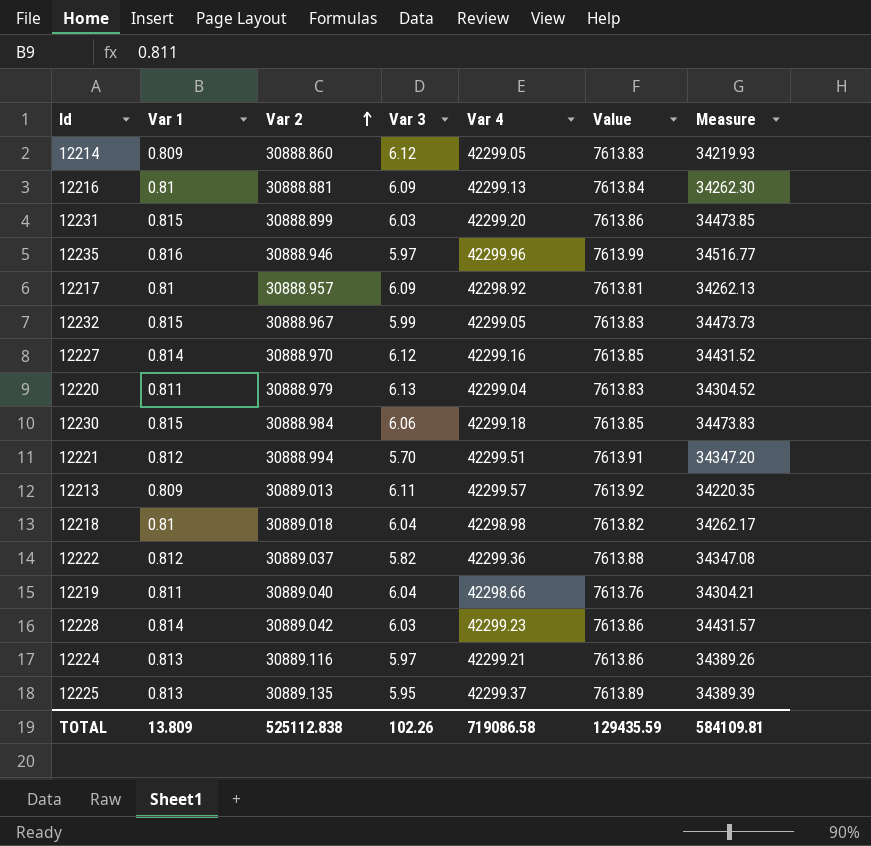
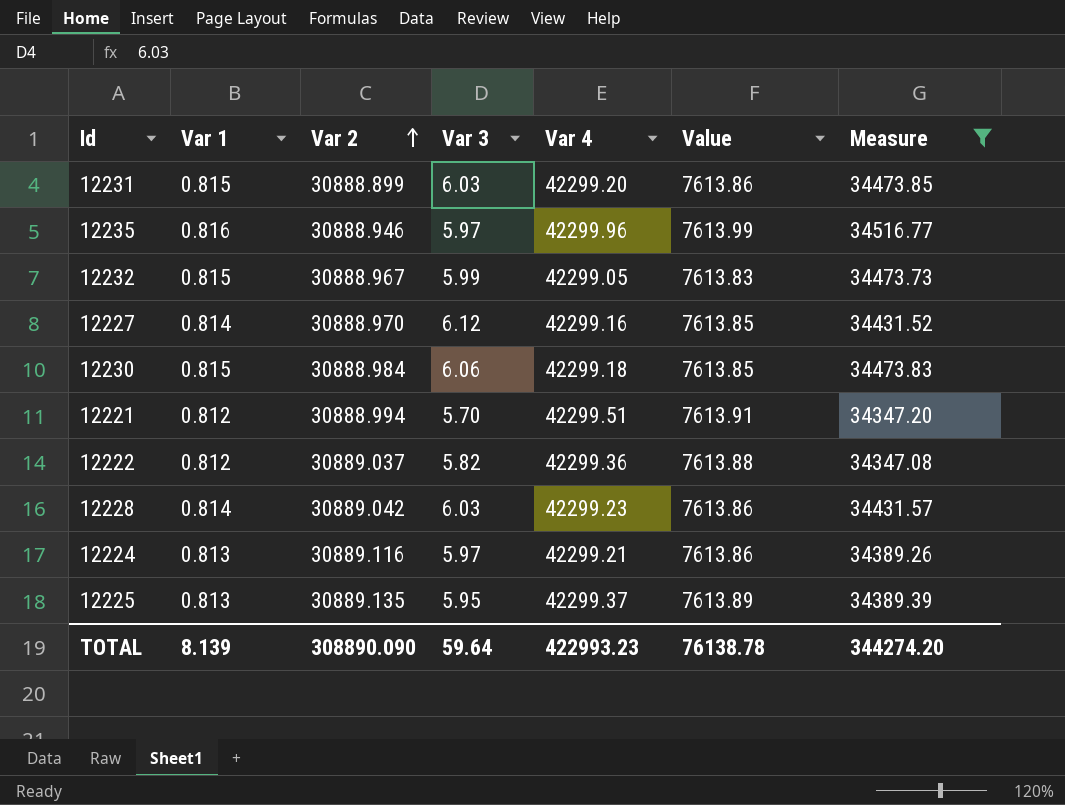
filter: none -> Measure >= 34347.08
TOTAL | Var 1: 13.809 -> 8.139
TOTAL | Var 2: 525112.838 -> 308890.090
TOTAL | Var 3: 102.26 -> 59.64
TOTAL | Var 4: 719086.58 -> 422993.23
TOTAL | Value: 129435.59 -> 76138.78
TOTAL | Measure: 584109.81 -> 344274.20

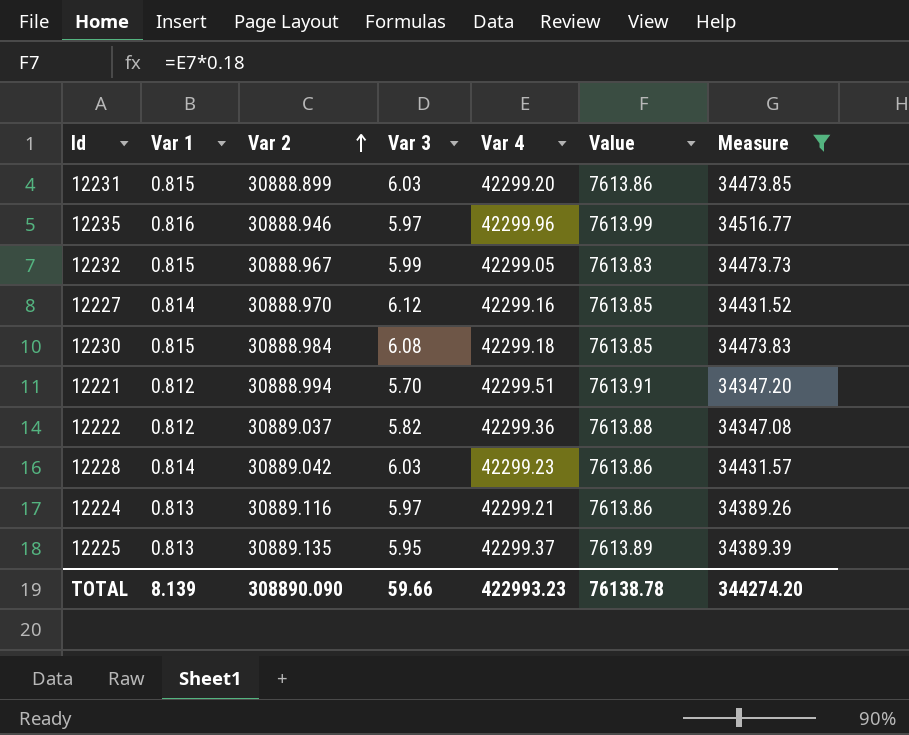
12230 | Var 3: 6.06 -> 6.08
TOTAL | Var 3: 59.64 -> 59.66

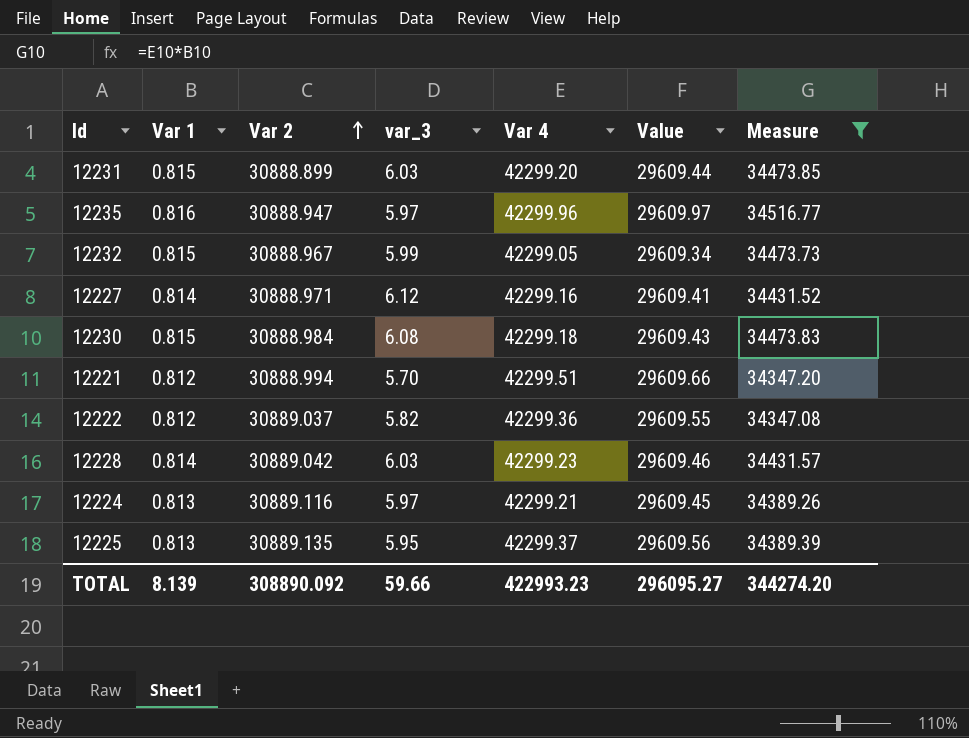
column name: Var 3 -> var_3
column Value | formula: [Var 4] * 0.18 -> [Var 4] * 0.7
12235 | Var 2: 30888.946 -> 30888.947
12227 | Var 2: 30888.970 -> 30888.971
TOTAL | Var 2: 308890.090 -> 308890.092
TOTAL | Value: 76138.78 -> 296095.27

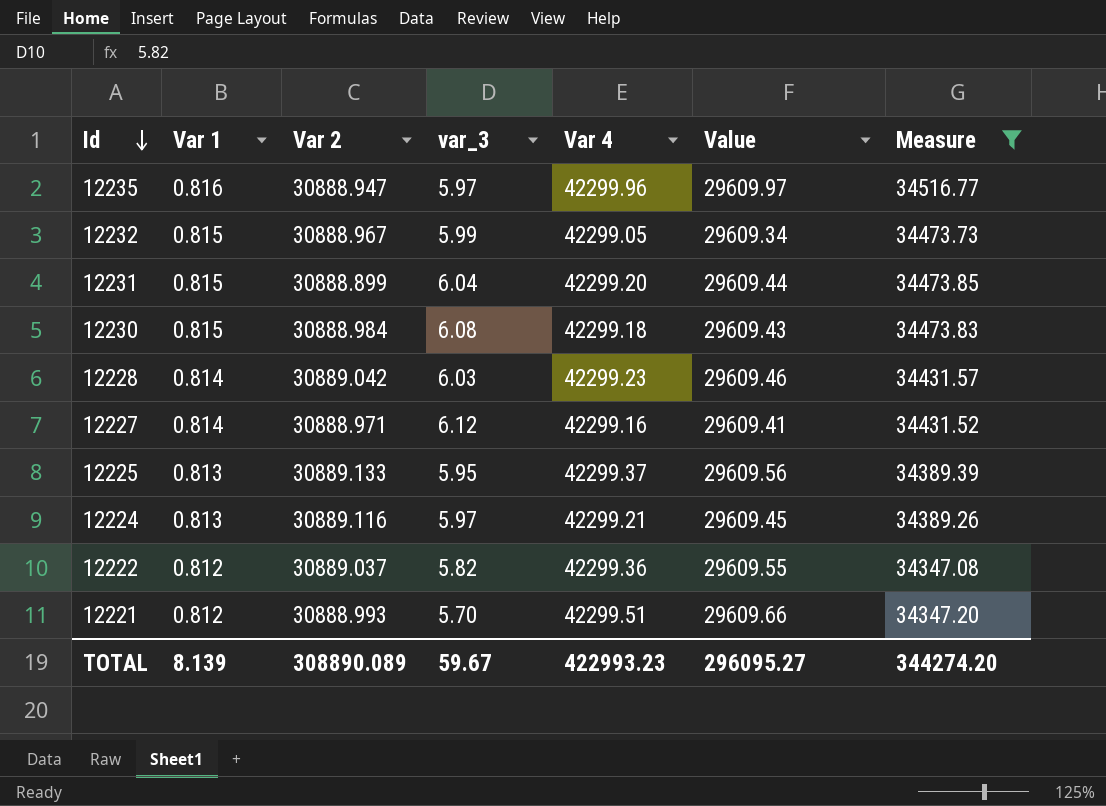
row order: Var 2 ascending -> Id descending
12231 | var_3: 6.03 -> 6.04
12225 | Var 2: 30889.135 -> 30889.133
12221 | Var 2: 30888.994 -> 30888.993
TOTAL | Var 2: 308890.092 -> 308890.089
TOTAL | var_3: 59.66 -> 59.67

